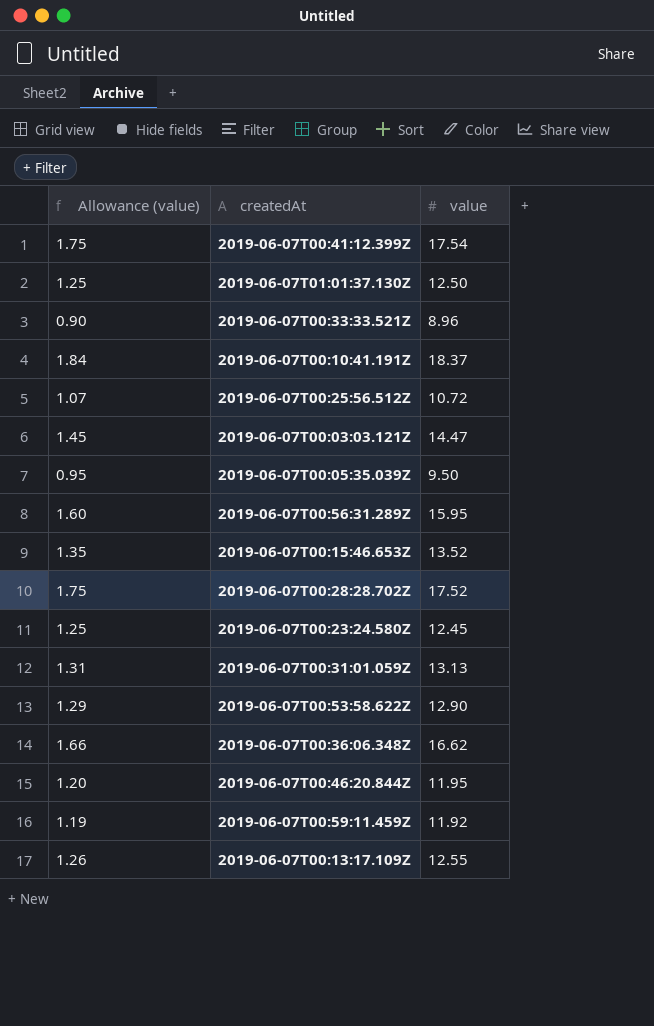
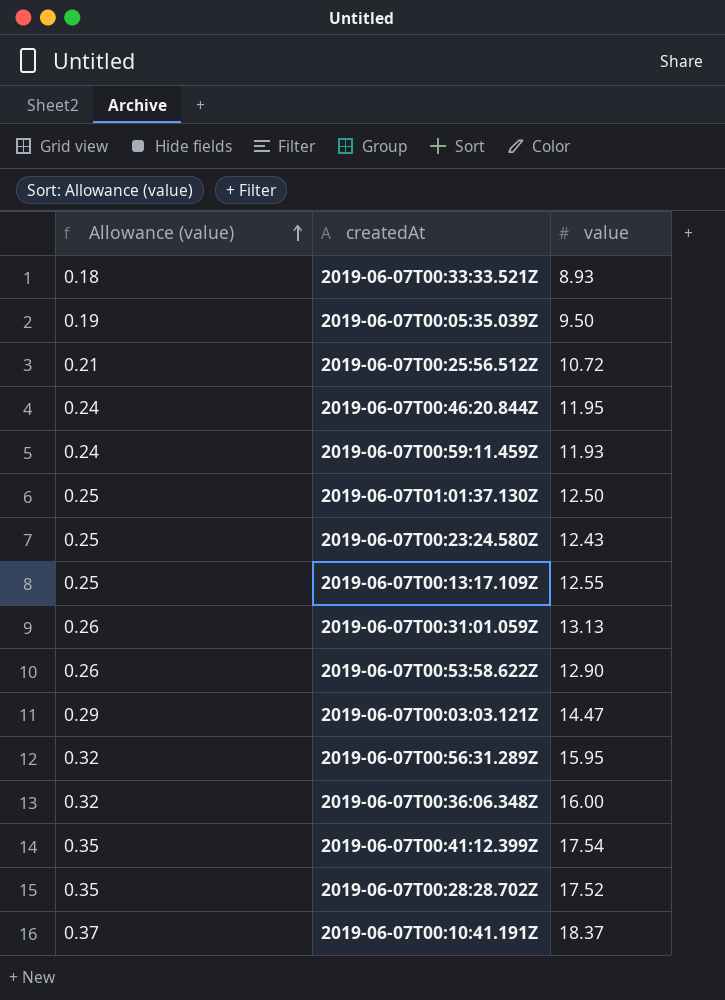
row order: none -> Allowance (value) ascending
column Allowance (value) | formula: [value] * 0.1 -> [value] * 0.02
row 2019-06-07T00:15:46.653Z: 1.35 | 13.52 -> none
2019-06-07T00:33:33.521Z | value: 8.96 -> 8.93
2019-06-07T00:59:11.459Z | value: 11.92 -> 11.93
2019-06-07T00:23:24.580Z | value: 12.45 -> 12.43
2019-06-07T00:36:06.348Z | value: 16.62 -> 16.00

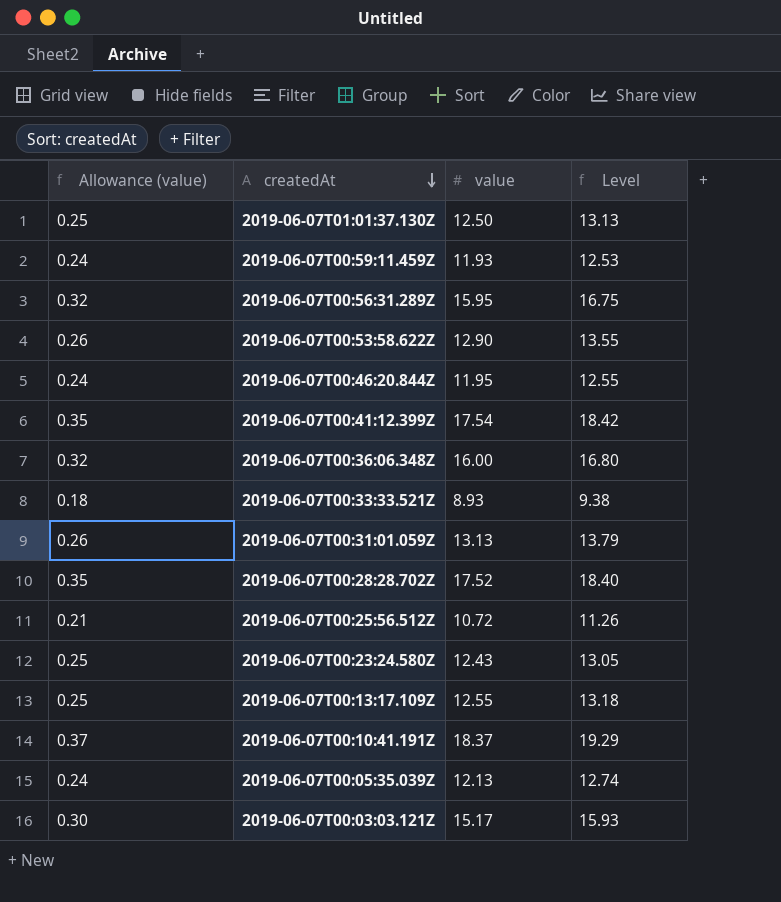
row order: Allowance (value) ascending -> createdAt descending
column Level | formula: none -> [value] * 1.05
2019-06-07T00:05:35.039Z | Allowance (value): 0.19 -> 0.24
2019-06-07T00:05:35.039Z | value: 9.50 -> 12.13
2019-06-07T00:03:03.121Z | Allowance (value): 0.29 -> 0.30
2019-06-07T00:03:03.121Z | value: 14.47 -> 15.17

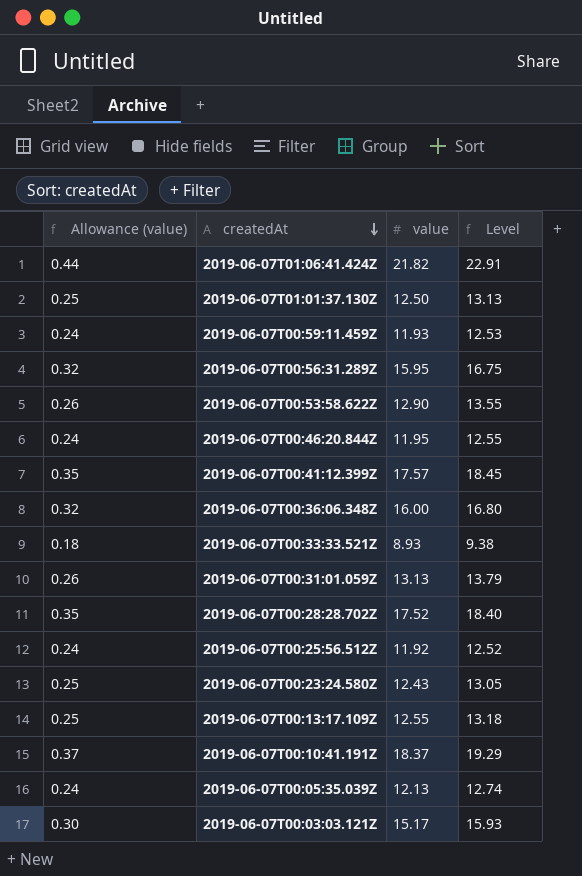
row 2019-06-07T01:06:41.424Z: none -> 0.44 | 21.82 | 22.91
2019-06-07T00:41:12.399Z | value: 17.54 -> 17.57
2019-06-07T00:41:12.399Z | Level: 18.42 -> 18.45
2019-06-07T00:25:56.512Z | Allowance (value): 0.21 -> 0.24
2019-06-07T00:25:56.512Z | value: 10.72 -> 11.92
2019-06-07T00:25:56.512Z | Level: 11.26 -> 12.52

